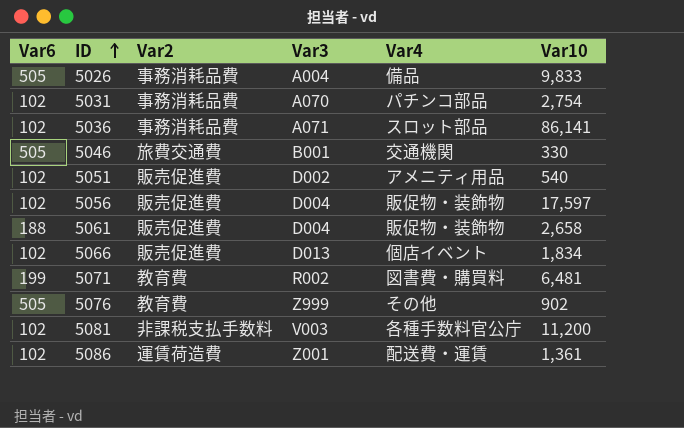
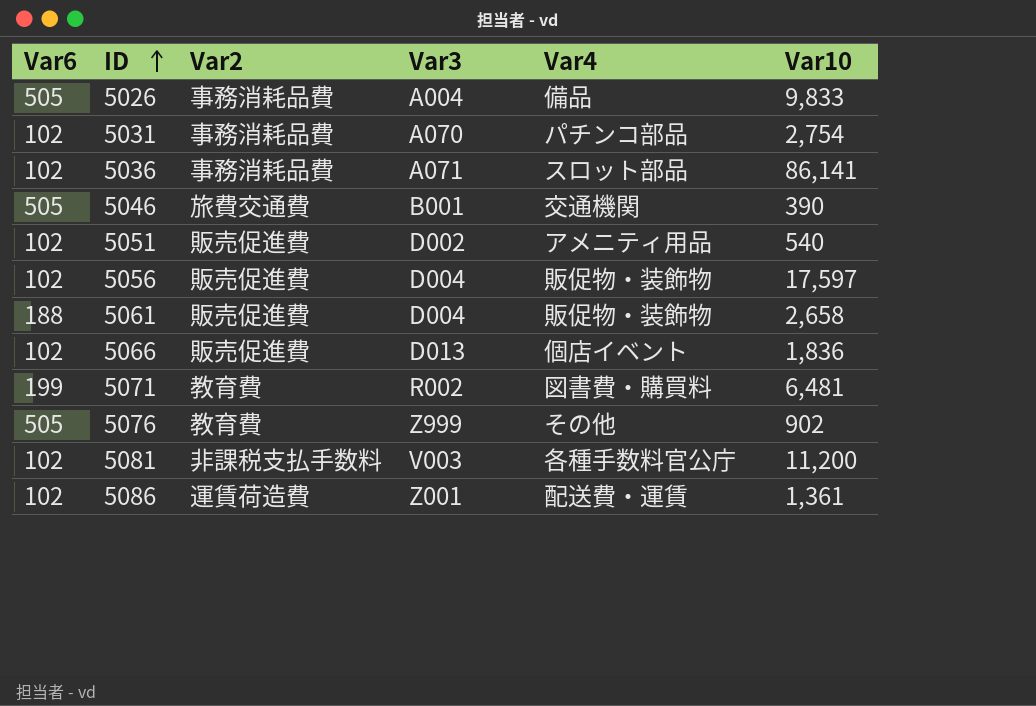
5046 | Var10: 330 -> 390
5066 | Var10: 1,834 -> 1,836

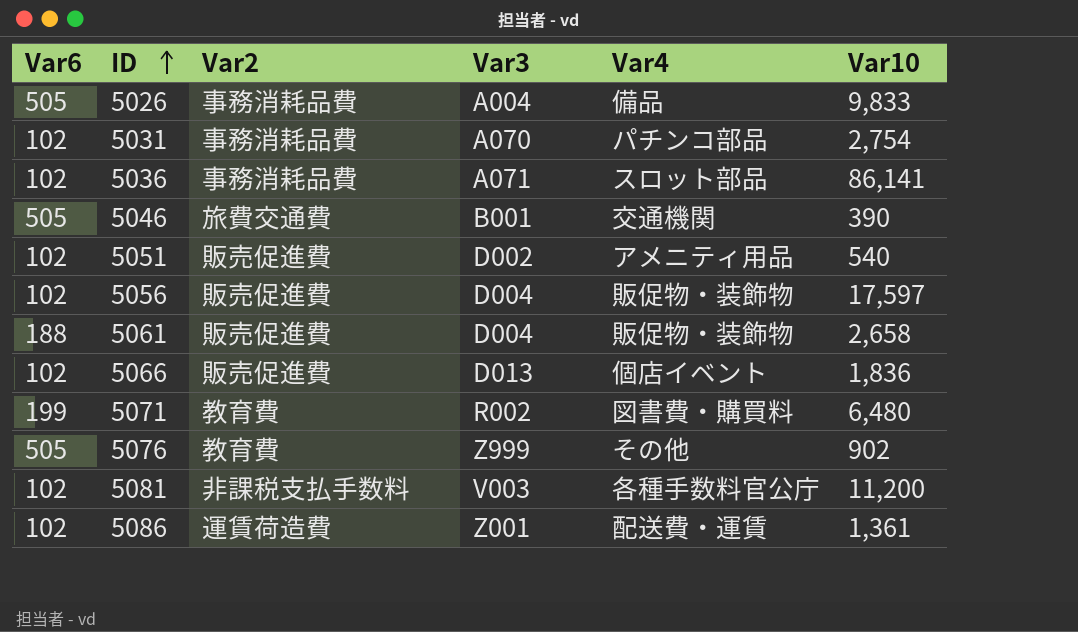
5071 | Var10: 6,481 -> 6,480

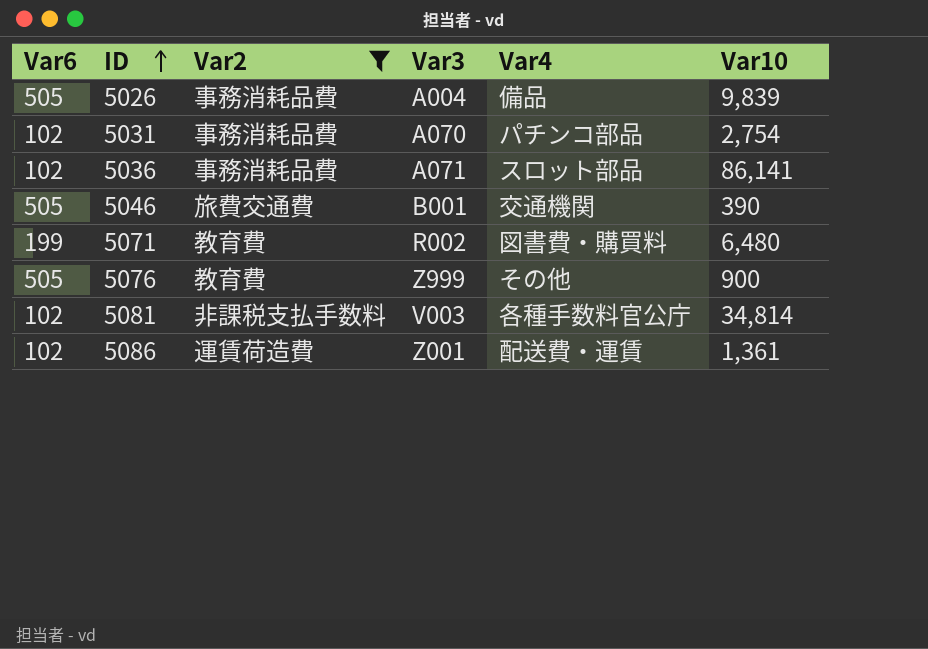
filter: none -> Var2 != 販売促進費
5026 | Var10: 9,833 -> 9,839
5076 | Var10: 902 -> 900
5081 | Var10: 11,200 -> 34,814

